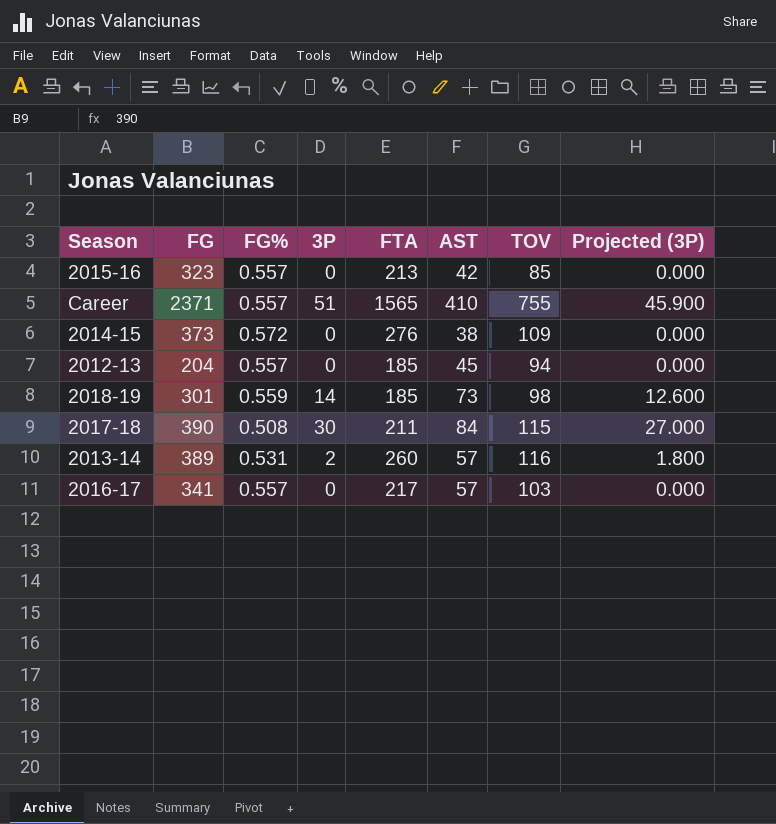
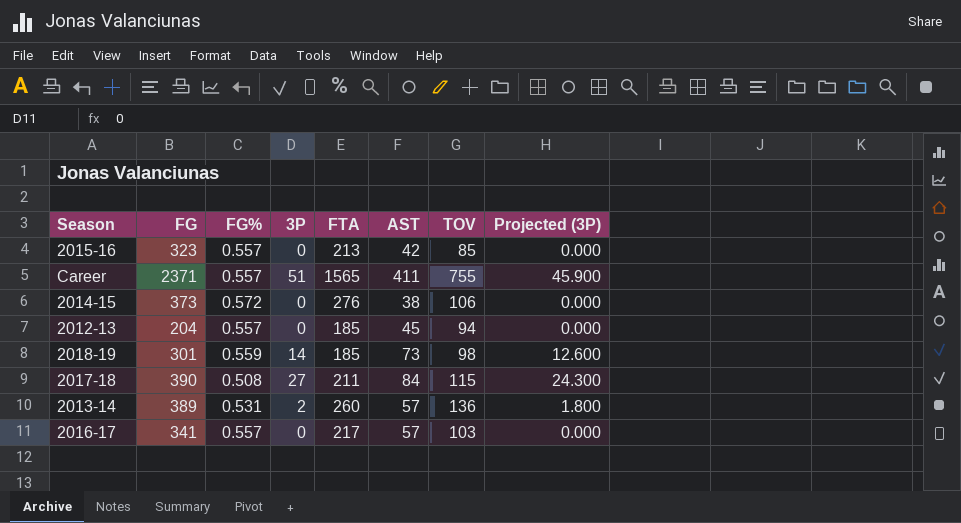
Career | AST: 410 -> 411
2014-15 | TOV: 109 -> 106
2017-18 | 3P: 30 -> 27
2017-18 | Projected (3P): 27.000 -> 24.300
2013-14 | TOV: 116 -> 136

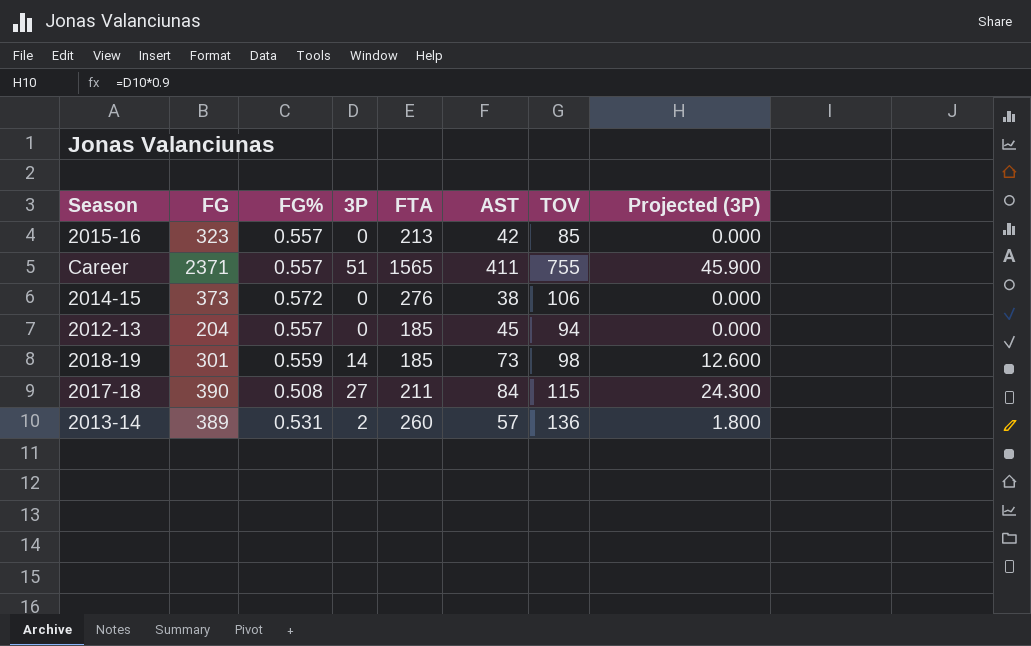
row 2016-17: 341 | 0.557 | 0 | 217 | 57 | 103 | 0.000 -> none

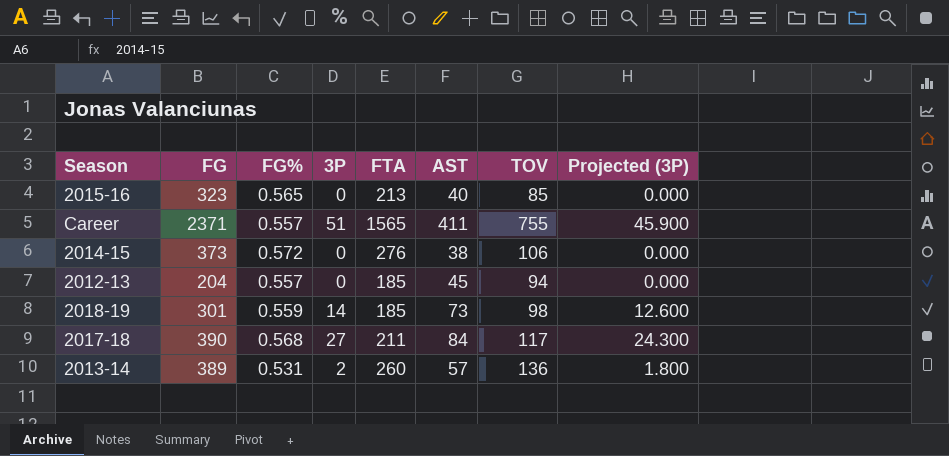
2015-16 | FG%: 0.557 -> 0.565
2015-16 | AST: 42 -> 40
2017-18 | FG%: 0.508 -> 0.568
2017-18 | TOV: 115 -> 117

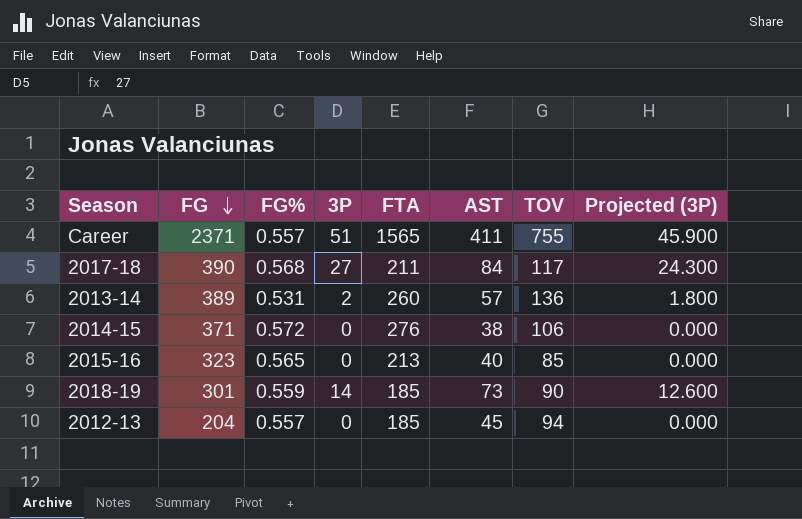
row order: none -> FG descending
2014-15 | FG: 373 -> 371
2018-19 | TOV: 98 -> 90

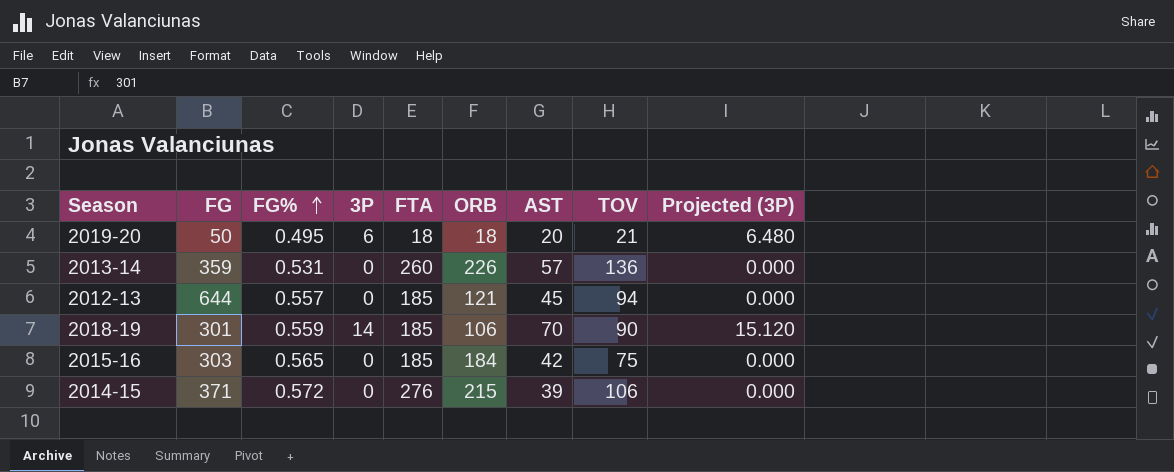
row order: FG descending -> FG% ascending
column ORB | position: none -> 6
column Projected (3P) | formula: [3P] * 0.9 -> [3P] * 1.08
row Career: 2371 | 0.557 | 51 | 1565 | 411 | 755 | 45.900 -> none
row 2017-18: 390 | 0.568 | 27 | 211 | 84 | 117 | 24.300 -> none
row 2019-20: none -> 50 | 0.495 | 6 | 18 | 18 | 20 | 21 | 6.480
2013-14 | FG: 389 -> 359
2013-14 | 3P: 2 -> 0
2012-13 | FG: 204 -> 644
2018-19 | AST: 73 -> 70
2015-16 | FG: 323 -> 303
2015-16 | FTA: 213 -> 185
2015-16 | AST: 40 -> 42
2015-16 | TOV: 85 -> 75
2014-15 | AST: 38 -> 39

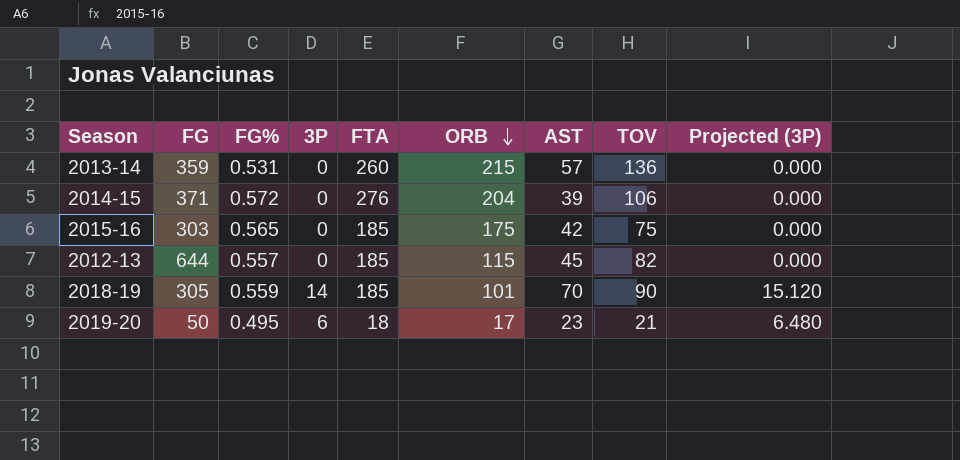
row order: FG% ascending -> ORB descending
2013-14 | ORB: 226 -> 215
2014-15 | ORB: 215 -> 204
2015-16 | ORB: 184 -> 175
2012-13 | ORB: 121 -> 115
2012-13 | TOV: 94 -> 82
2018-19 | FG: 301 -> 305
2018-19 | ORB: 106 -> 101
2019-20 | ORB: 18 -> 17
2019-20 | AST: 20 -> 23

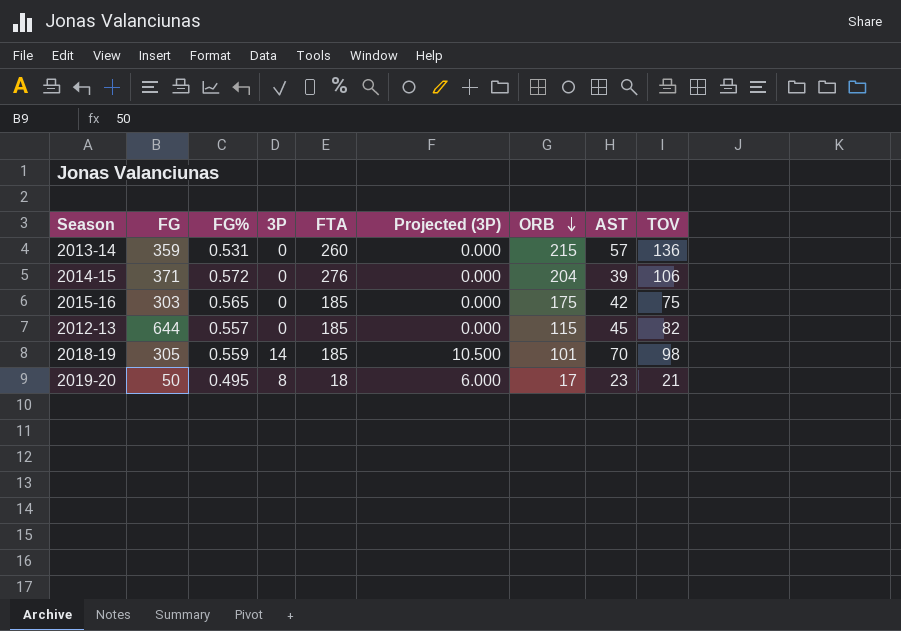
column Projected (3P) | formula: [3P] * 1.08 -> [3P] * 0.75
column Projected (3P) | position: 9 -> 6
2018-19 | TOV: 90 -> 98
2019-20 | 3P: 6 -> 8

